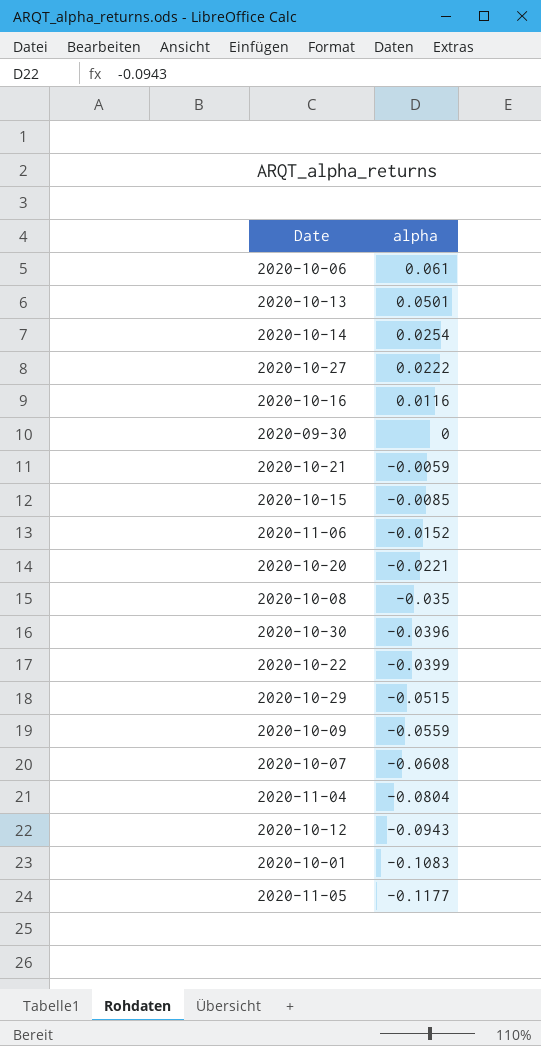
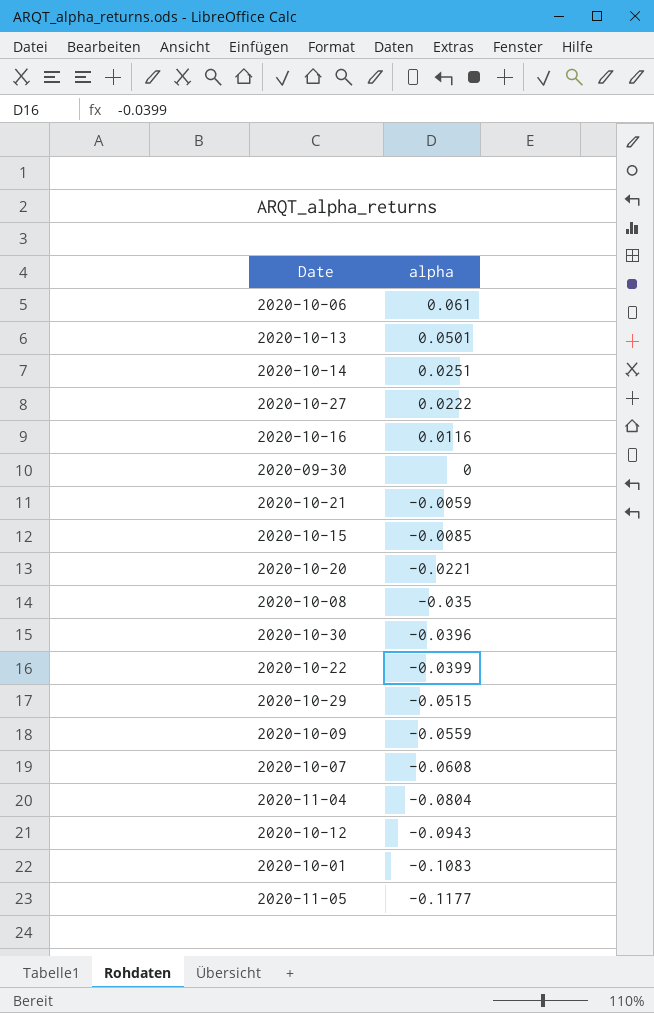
row 2020-11-06: -0.0152 -> none
2020-10-14 | alpha: 0.0254 -> 0.0251

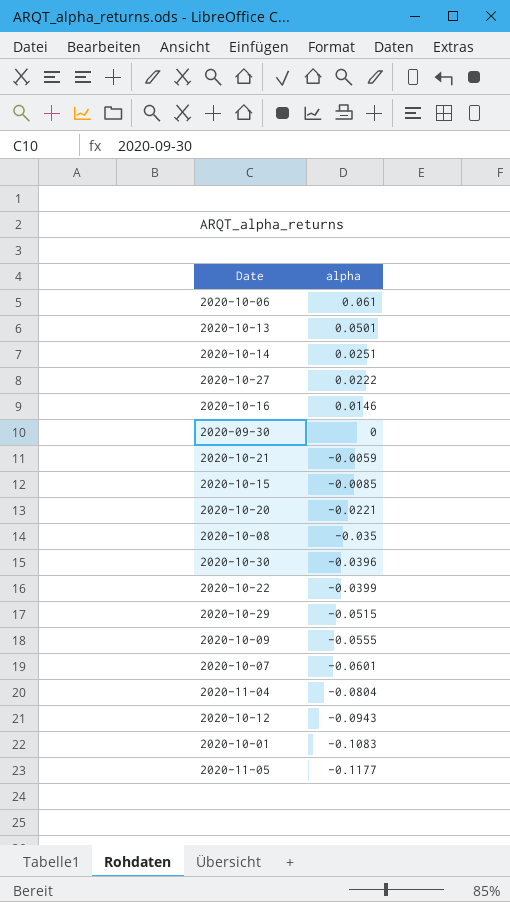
2020-10-16 | alpha: 0.0116 -> 0.0146
2020-10-09 | alpha: -0.0559 -> -0.0555
2020-10-07 | alpha: -0.0608 -> -0.0601

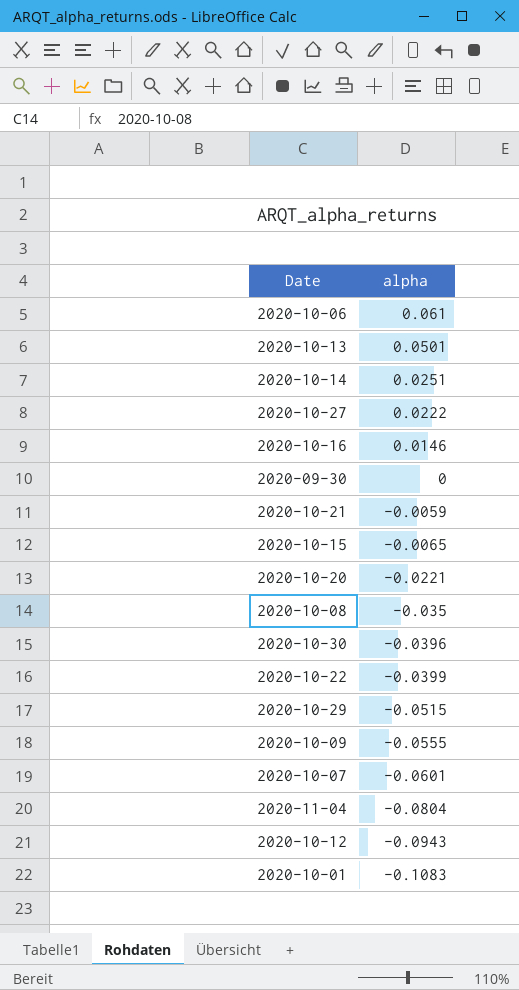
row 2020-11-05: -0.1177 -> none
2020-10-15 | alpha: -0.0085 -> -0.0065

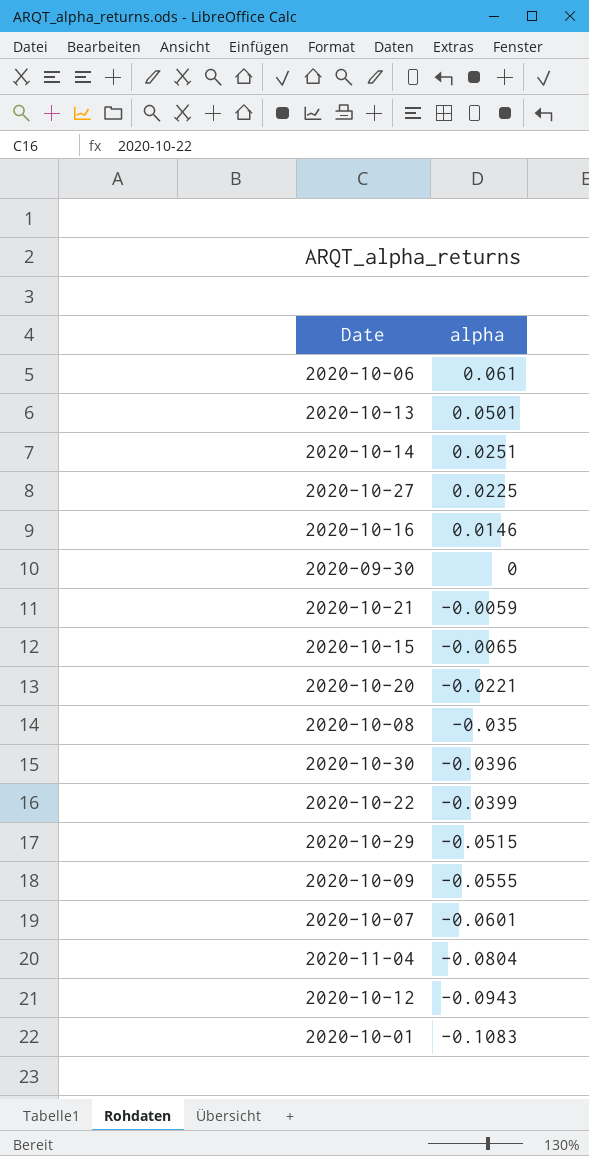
2020-10-27 | alpha: 0.0222 -> 0.0225

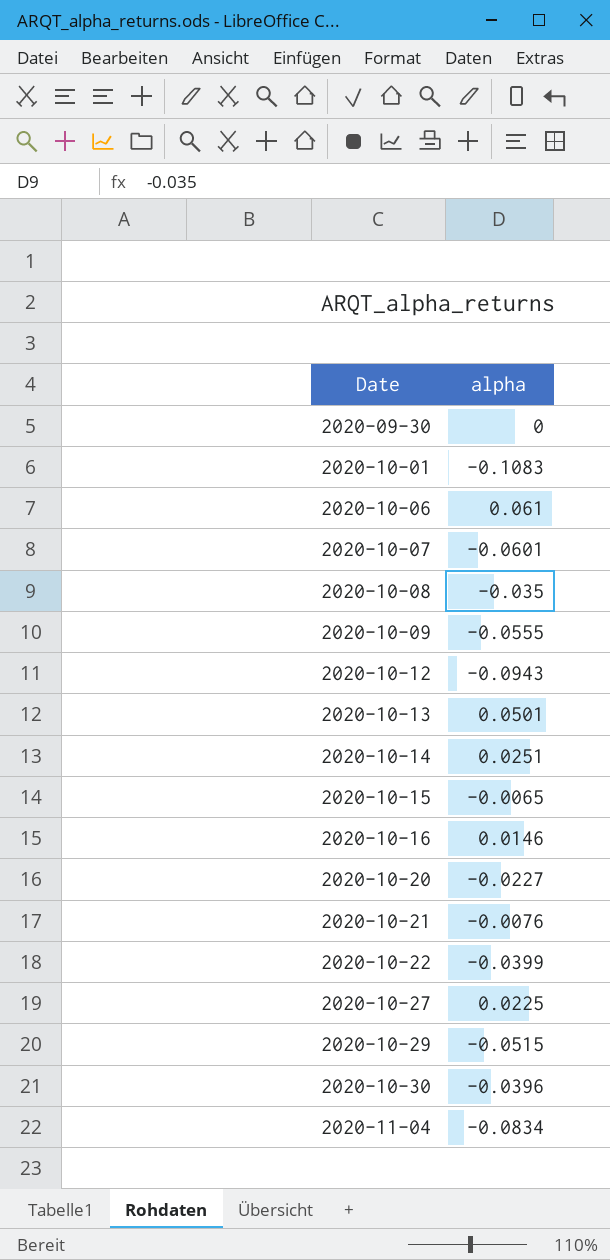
row order: alpha descending -> Date ascending
2020-10-20 | alpha: -0.0221 -> -0.0227
2020-10-21 | alpha: -0.0059 -> -0.0076
2020-11-04 | alpha: -0.0804 -> -0.0834

